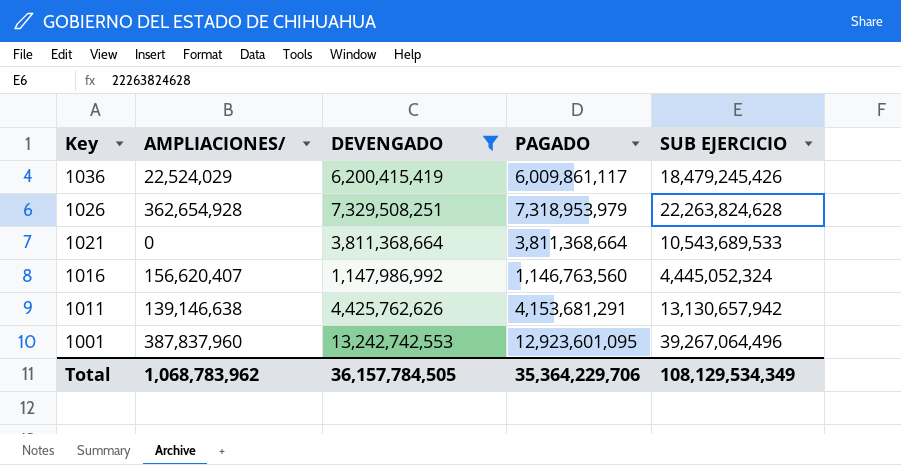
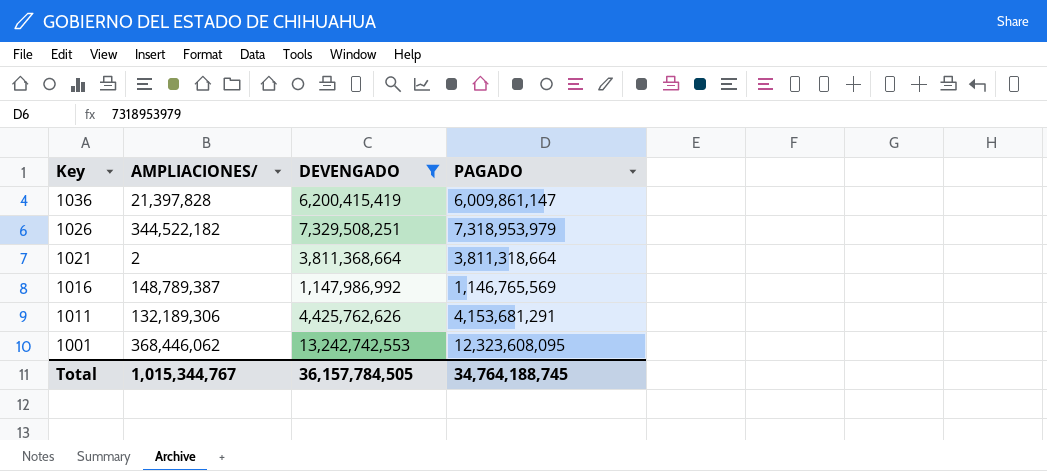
column SUB EJERCICIO | position: 5 -> none
1036 | AMPLIACIONES/: 22,524,029 -> 21,397,828
1036 | PAGADO: 6,009,861,117 -> 6,009,861,147
1026 | AMPLIACIONES/: 362,654,928 -> 344,522,182
1021 | AMPLIACIONES/: 0 -> 2
1021 | PAGADO: 3,811,368,664 -> 3,811,318,664
1016 | AMPLIACIONES/: 156,620,407 -> 148,789,387
1016 | PAGADO: 1,146,763,560 -> 1,146,765,569
1011 | AMPLIACIONES/: 139,146,638 -> 132,189,306
1001 | AMPLIACIONES/: 387,837,960 -> 368,446,062
1001 | PAGADO: 12,923,601,095 -> 12,323,608,095
Total | AMPLIACIONES/: 1,068,783,962 -> 1,015,344,767
Total | PAGADO: 35,364,229,706 -> 34,764,188,745

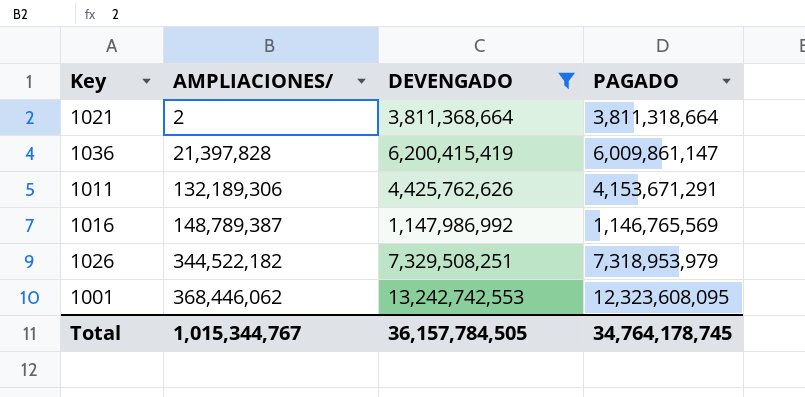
row order: Key descending -> AMPLIACIONES/ ascending
1011 | PAGADO: 4,153,681,291 -> 4,153,671,291
Total | PAGADO: 34,764,188,745 -> 34,764,178,745

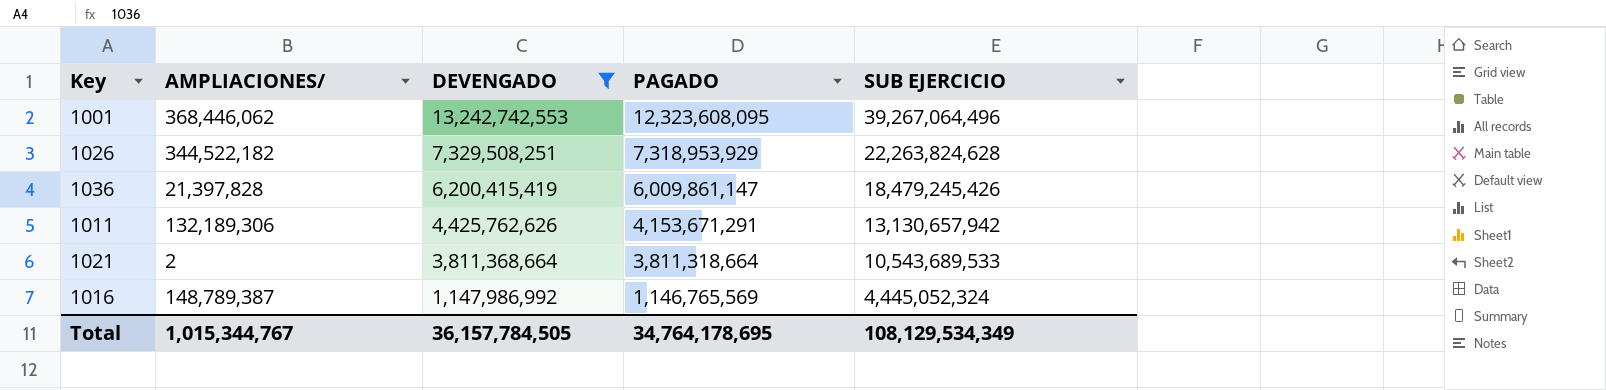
row order: AMPLIACIONES/ ascending -> DEVENGADO descending
column SUB EJERCICIO | position: none -> 5
1026 | PAGADO: 7,318,953,979 -> 7,318,953,929
Total | PAGADO: 34,764,178,745 -> 34,764,178,695

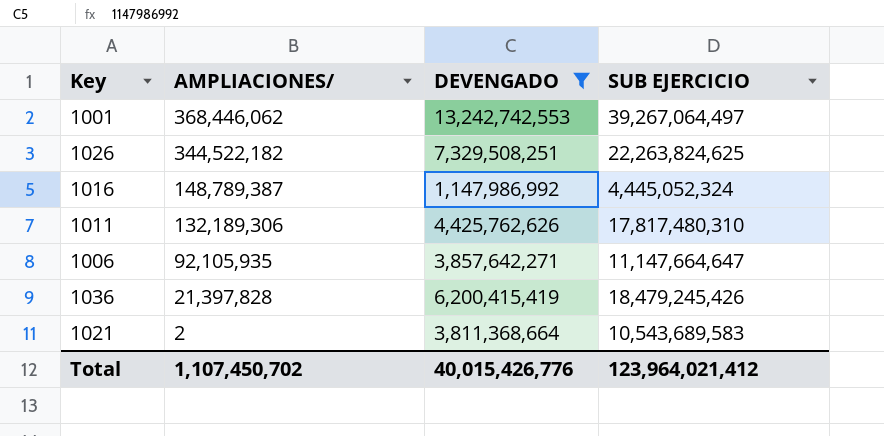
row order: DEVENGADO descending -> AMPLIACIONES/ descending
column PAGADO | position: 4 -> none
1001 | SUB EJERCICIO: 39,267,064,496 -> 39,267,064,497
1026 | SUB EJERCICIO: 22,263,824,628 -> 22,263,824,625
1011 | SUB EJERCICIO: 13,130,657,942 -> 17,817,480,310
row 1006: none -> 92,105,935 | 3,857,642,271 | 11,147,664,647
1021 | SUB EJERCICIO: 10,543,689,533 -> 10,543,689,583
Total | AMPLIACIONES/: 1,015,344,767 -> 1,107,450,702
Total | DEVENGADO: 36,157,784,505 -> 40,015,426,776
Total | SUB EJERCICIO: 108,129,534,349 -> 123,964,021,412

